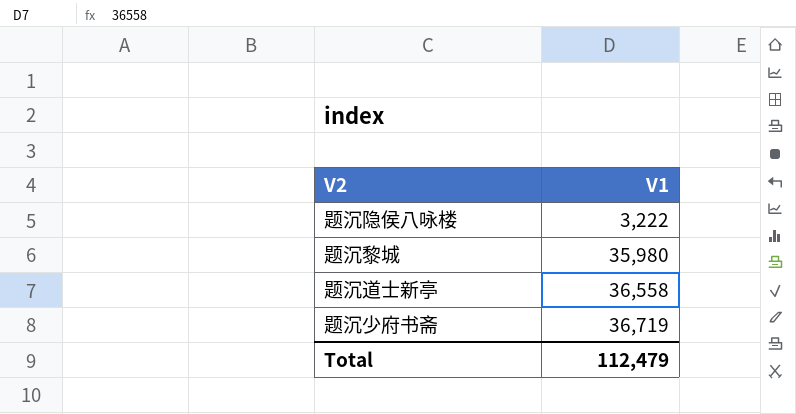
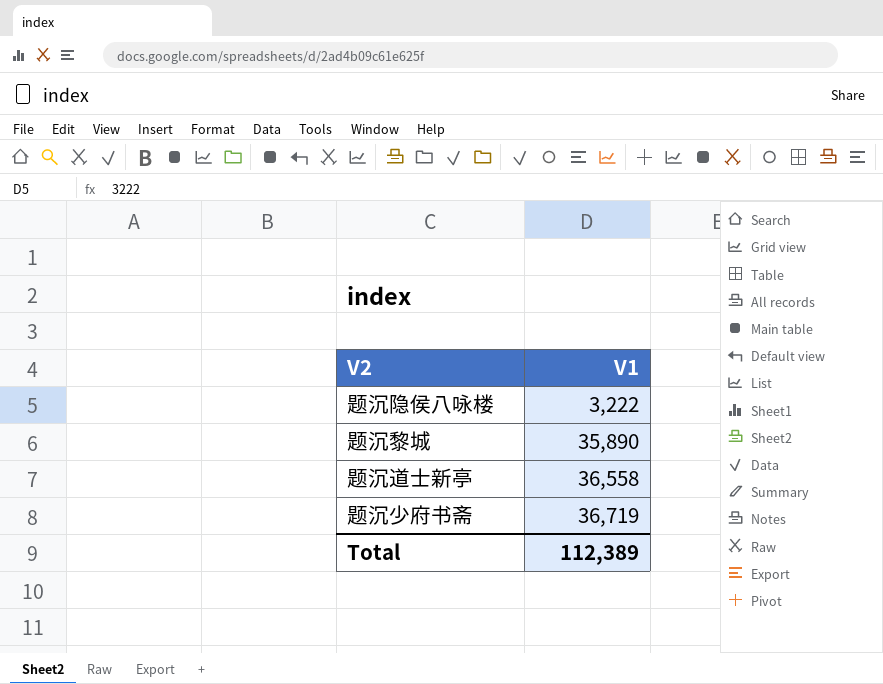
题沉黎城 | V1: 35,980 -> 35,890
Total | V1: 112,479 -> 112,389

